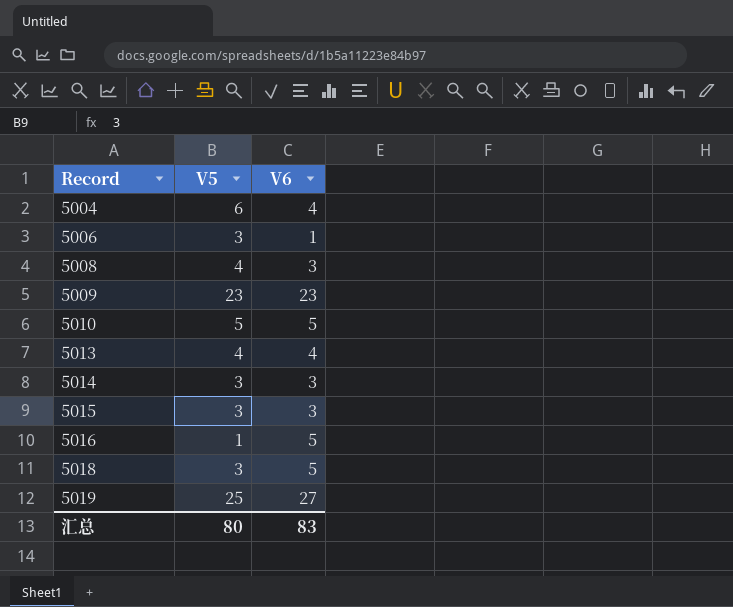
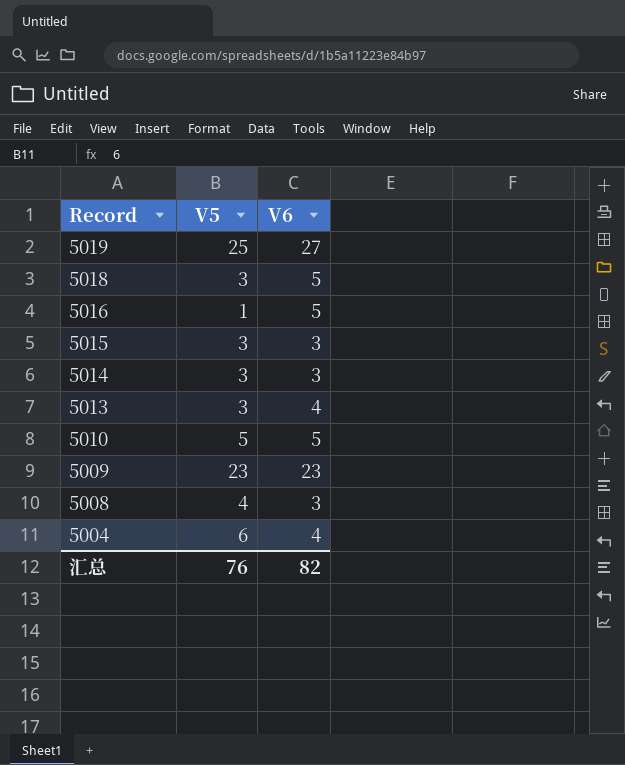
row order: Record ascending -> Record descending
row 5006: 3 | 1 -> none
5013 | V5: 4 -> 3
汇总 | V5: 80 -> 76
汇总 | V6: 83 -> 82

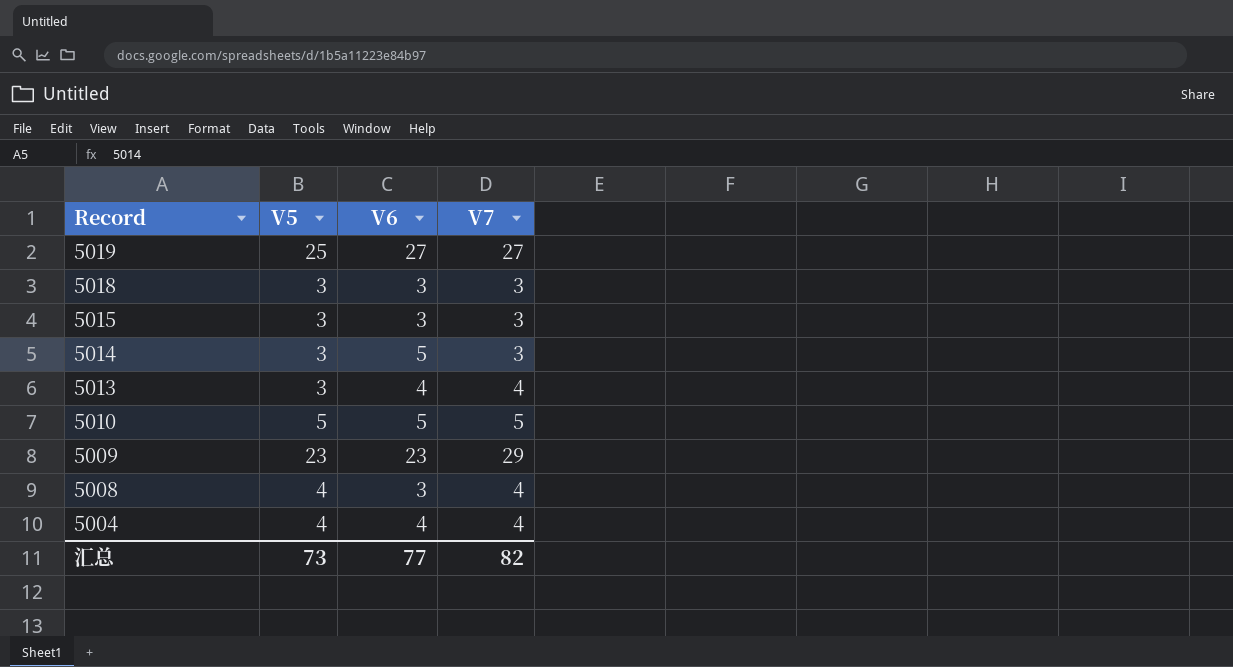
column V7 | position: none -> 4
row 5016: 1 | 5 -> none
5018 | V6: 5 -> 3
5014 | V6: 3 -> 5
5004 | V5: 6 -> 4
汇总 | V5: 76 -> 73
汇总 | V6: 82 -> 77

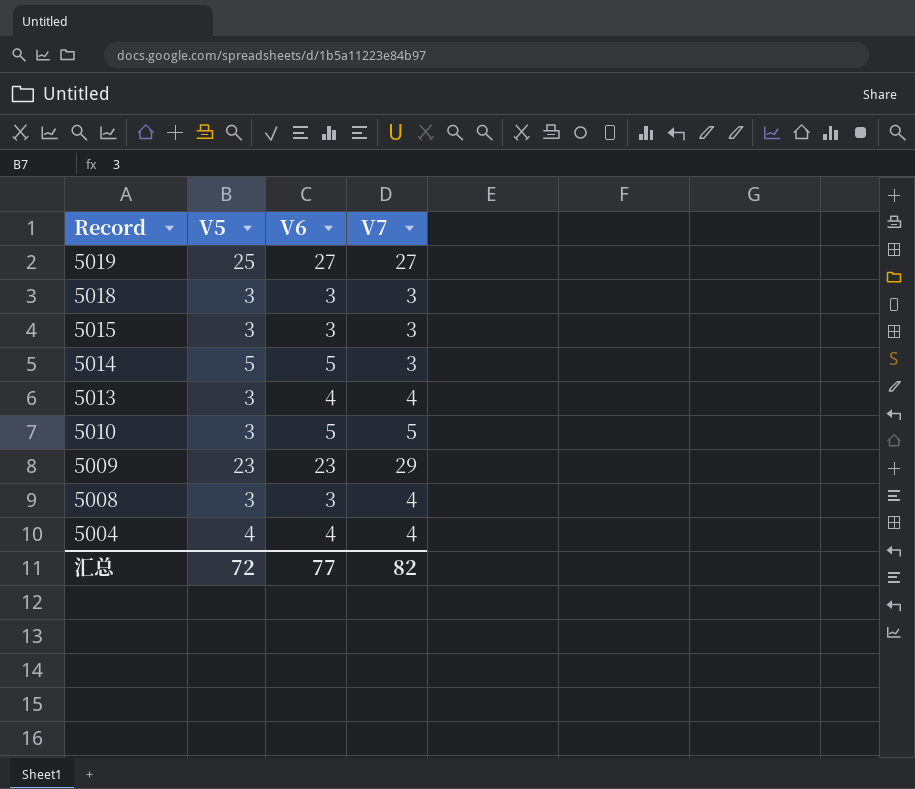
5014 | V5: 3 -> 5
5010 | V5: 5 -> 3
5008 | V5: 4 -> 3
汇总 | V5: 73 -> 72

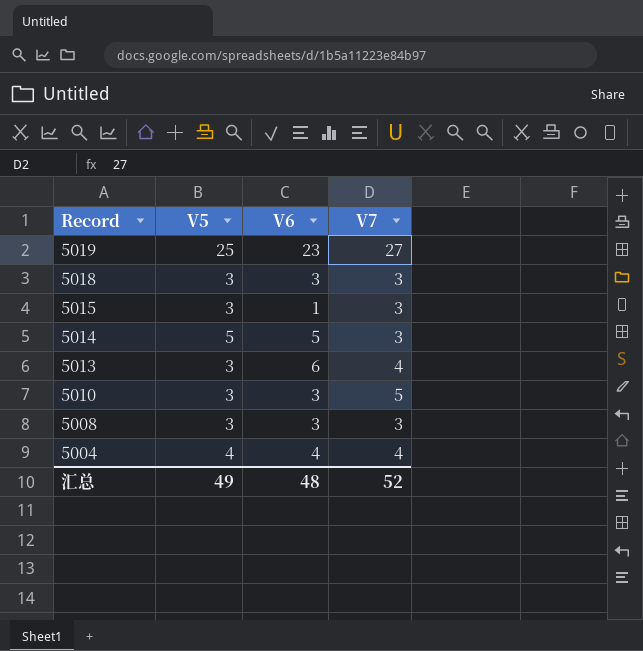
row 5009: 23 | 23 | 29 -> none
5019 | V6: 27 -> 23
5015 | V6: 3 -> 1
5013 | V6: 4 -> 6
5010 | V6: 5 -> 3
5008 | V7: 4 -> 3
汇总 | V5: 72 -> 49
汇总 | V6: 77 -> 48
汇总 | V7: 82 -> 52

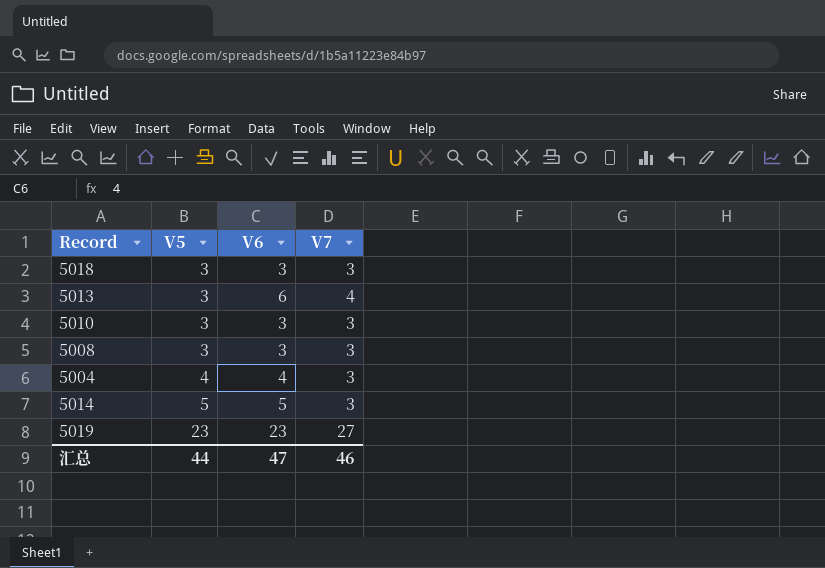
row order: Record descending -> V5 ascending
row 5015: 3 | 1 | 3 -> none
5010 | V7: 5 -> 3
5004 | V7: 4 -> 3
5019 | V5: 25 -> 23
汇总 | V5: 49 -> 44
汇总 | V6: 48 -> 47
汇总 | V7: 52 -> 46

